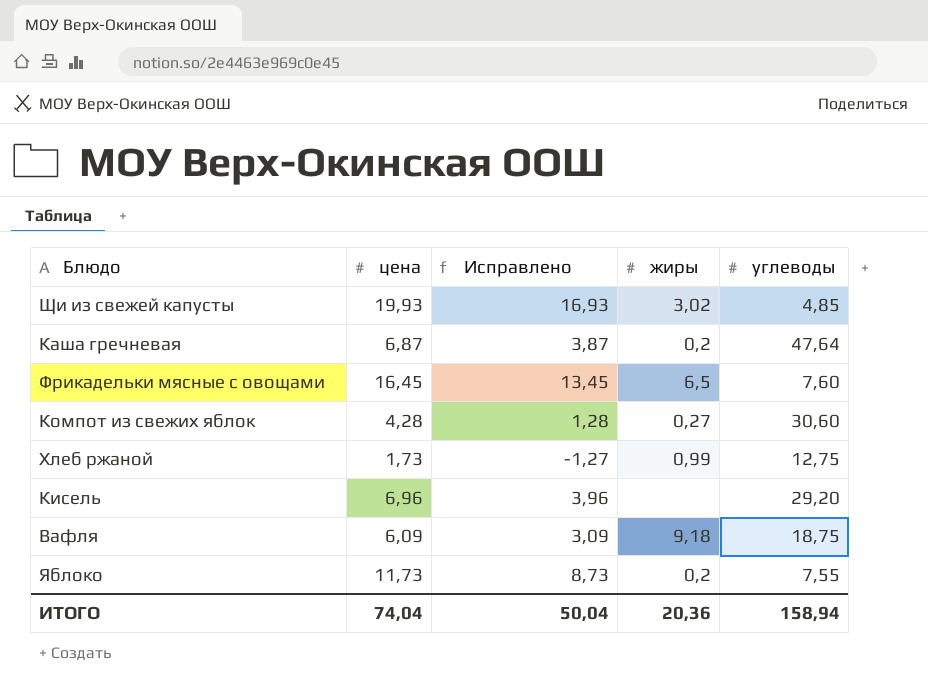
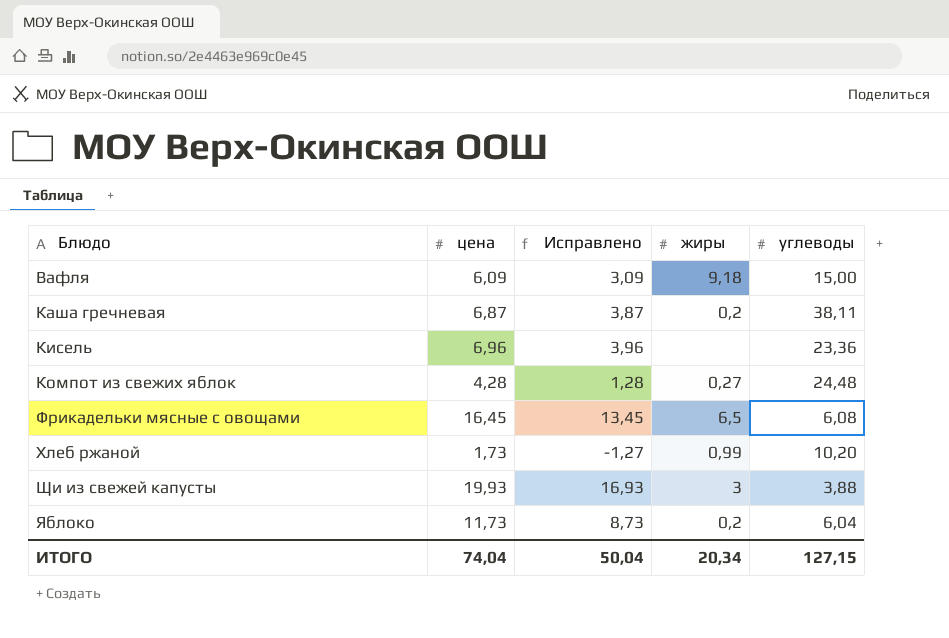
row order: none -> Блюдо ascending
Вафля | углеводы: 18,75 -> 15,00
Каша гречневая | углеводы: 47,64 -> 38,11
Кисель | углеводы: 29,20 -> 23,36
Компот из свежих яблок | углеводы: 30,60 -> 24,48
Фрикадельки мясные с овощами | углеводы: 7,60 -> 6,08
Хлеб ржаной | углеводы: 12,75 -> 10,20
Щи из свежей капусты | жиры: 3,02 -> 3
Щи из свежей капусты | углеводы: 4,85 -> 3,88
Яблоко | углеводы: 7,55 -> 6,04
ИТОГО | жиры: 20,36 -> 20,34
ИТОГО | углеводы: 158,94 -> 127,15

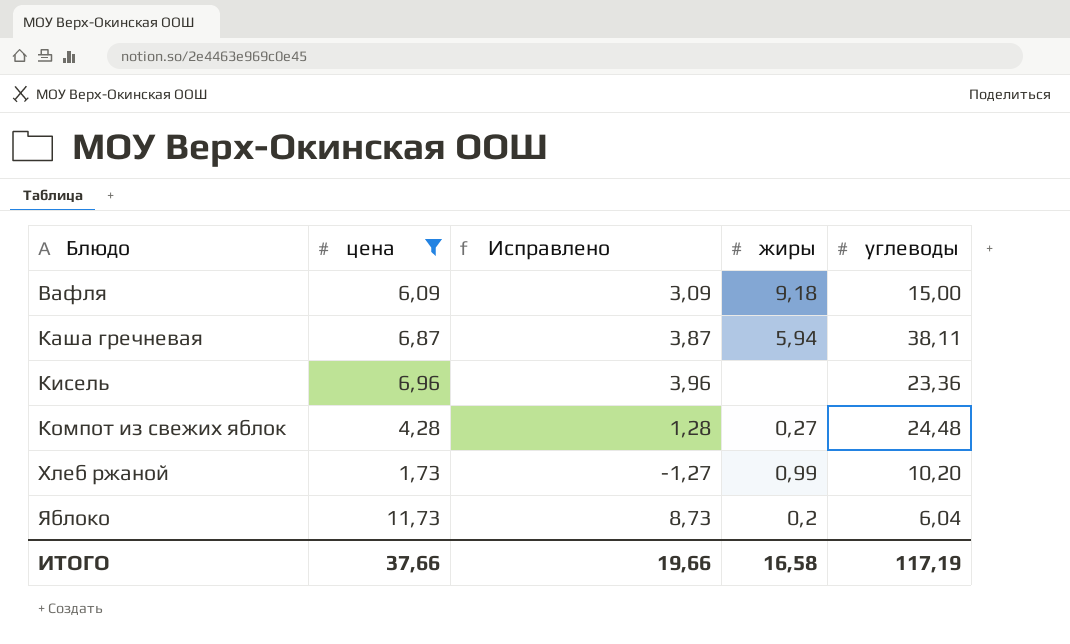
filter: none -> цена <= 11,73
Каша гречневая | жиры: 0,2 -> 5,94
ИТОГО | цена: 74,04 -> 37,66
ИТОГО | Исправлено: 50,04 -> 19,66
ИТОГО | жиры: 20,34 -> 16,58
ИТОГО | углеводы: 127,15 -> 117,19

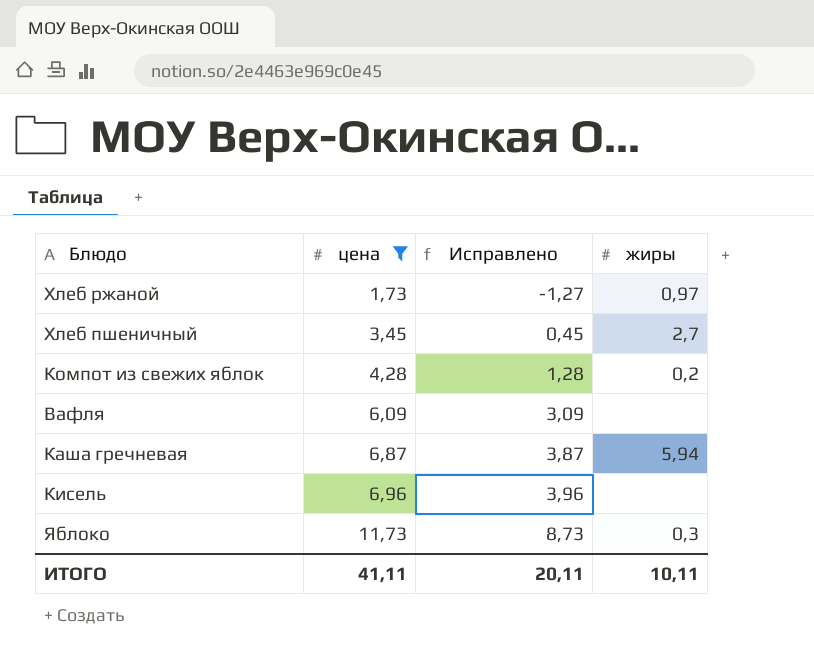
row order: Блюдо ascending -> цена ascending
column углеводы | position: 5 -> none
Хлеб ржаной | жиры: 0,99 -> 0,97
row Хлеб пшеничный: none -> 3,45 | 0,45 | 2,7
Компот из свежих яблок | жиры: 0,27 -> 0,2
Вафля | жиры: 9,18 -> none
Яблоко | жиры: 0,2 -> 0,3
ИТОГО | цена: 37,66 -> 41,11
ИТОГО | Исправлено: 19,66 -> 20,11
ИТОГО | жиры: 16,58 -> 10,11

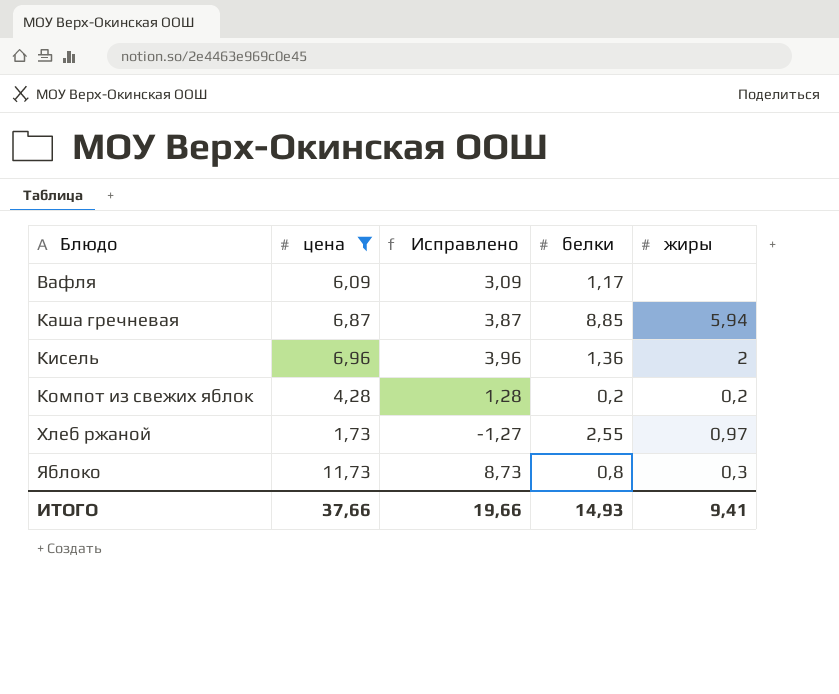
row order: цена ascending -> Блюдо ascending
column белки | position: none -> 4
row Хлеб пшеничный: 3,45 | 0,45 | 2,7 -> none
Кисель | жиры: none -> 2
ИТОГО | цена: 41,11 -> 37,66
ИТОГО | Исправлено: 20,11 -> 19,66
ИТОГО | жиры: 10,11 -> 9,41

